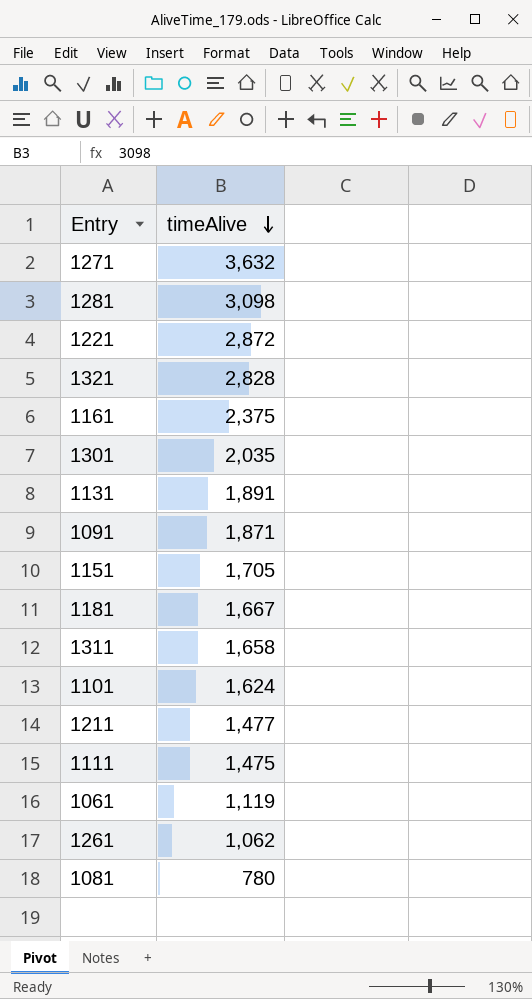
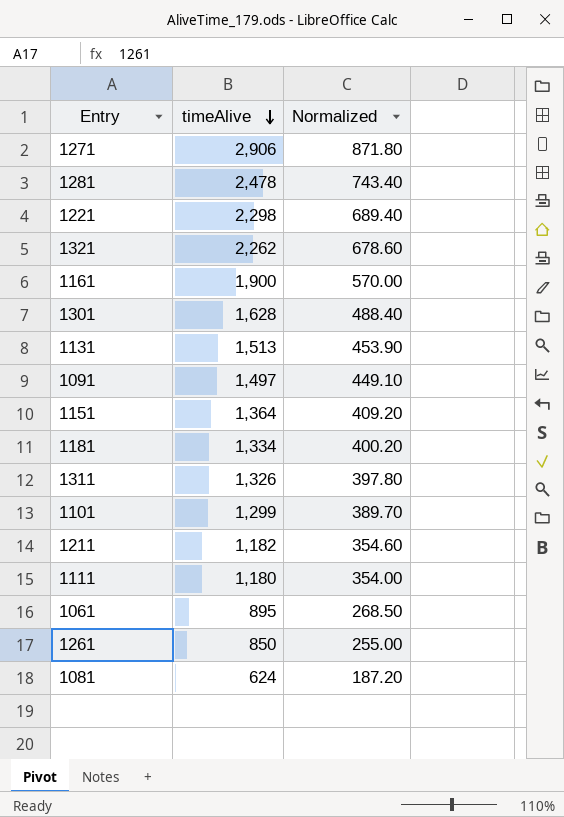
column Normalized | formula: none -> [timeAlive] * 0.3
1271 | timeAlive: 3,632 -> 2,906
1281 | timeAlive: 3,098 -> 2,478
1221 | timeAlive: 2,872 -> 2,298
1321 | timeAlive: 2,828 -> 2,262
1161 | timeAlive: 2,375 -> 1,900
1301 | timeAlive: 2,035 -> 1,628
1131 | timeAlive: 1,891 -> 1,513
1091 | timeAlive: 1,871 -> 1,497
1151 | timeAlive: 1,705 -> 1,364
1181 | timeAlive: 1,667 -> 1,334
1311 | timeAlive: 1,658 -> 1,326
1101 | timeAlive: 1,624 -> 1,299
1211 | timeAlive: 1,477 -> 1,182
1111 | timeAlive: 1,475 -> 1,180
1061 | timeAlive: 1,119 -> 895
1261 | timeAlive: 1,062 -> 850
1081 | timeAlive: 780 -> 624

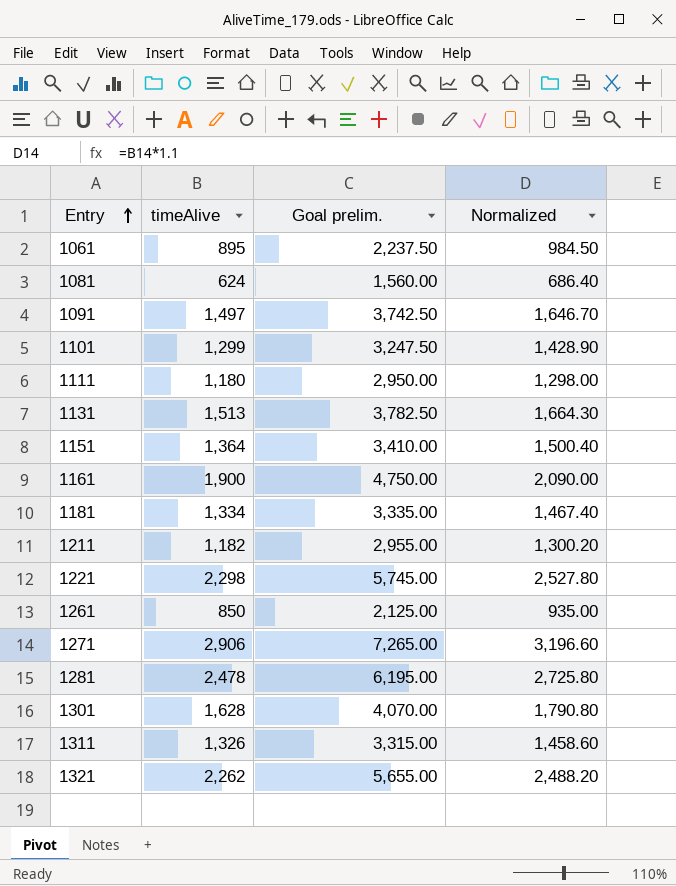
row order: timeAlive descending -> Entry ascending
column Goal prelim. | formula: none -> [timeAlive] * 2.5
column Normalized | formula: [timeAlive] * 0.3 -> [timeAlive] * 1.1

